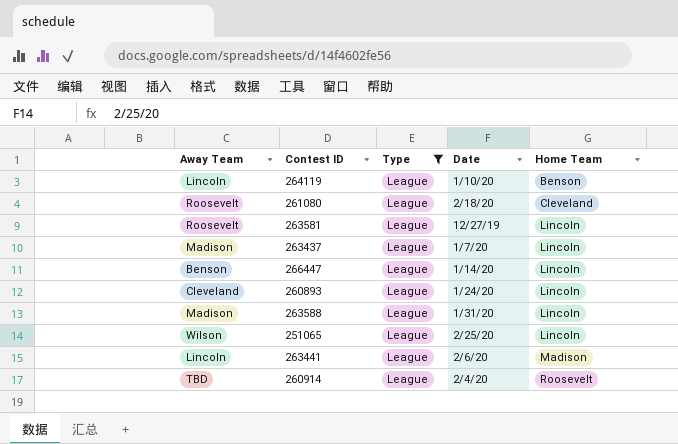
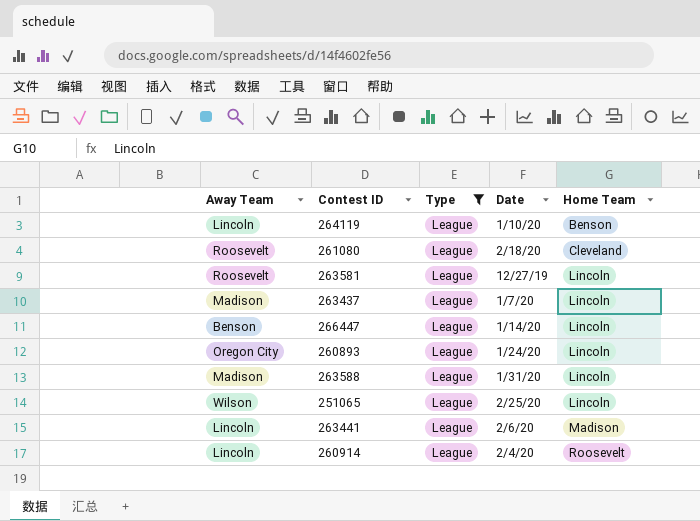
260893 | Away Team: Cleveland -> Oregon City
260914 | Away Team: TBD -> Lincoln

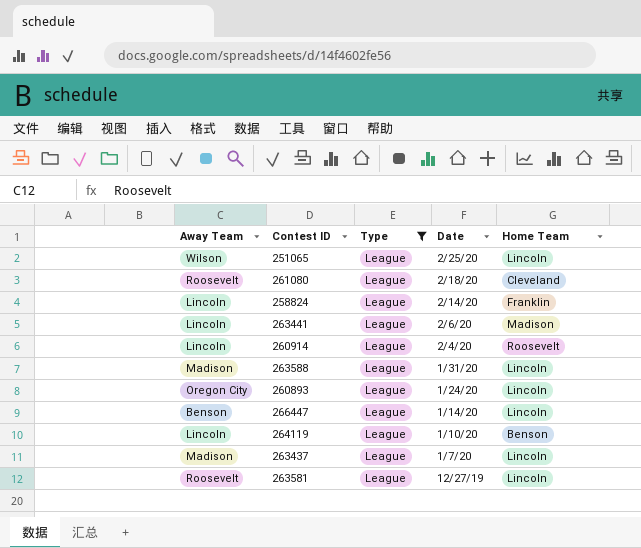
row order: Home Team ascending -> Date descending
row 258824: none -> Lincoln | League | 2/14/20 | Franklin

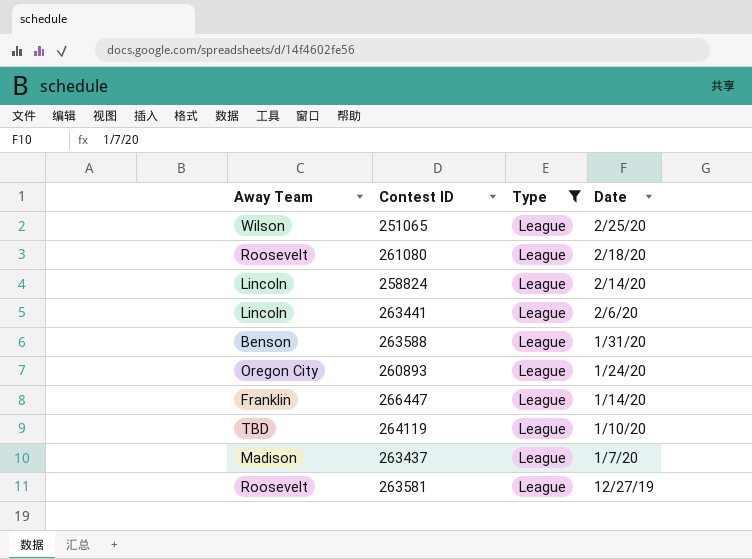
column Home Team | position: 5 -> none
row 260914: Lincoln | League | 2/4/20 | Roosevelt -> none
263588 | Away Team: Madison -> Benson
266447 | Away Team: Benson -> Franklin
264119 | Away Team: Lincoln -> TBD

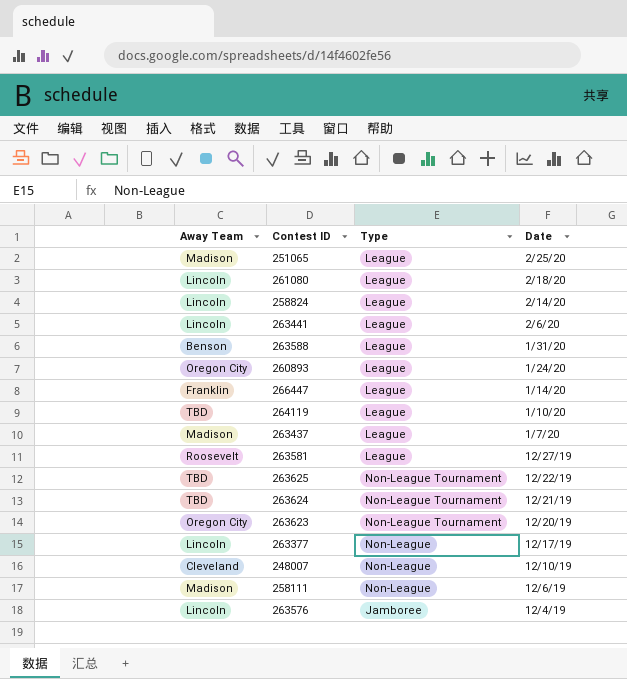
filter: Type = League -> none
251065 | Away Team: Wilson -> Madison
261080 | Away Team: Roosevelt -> Lincoln

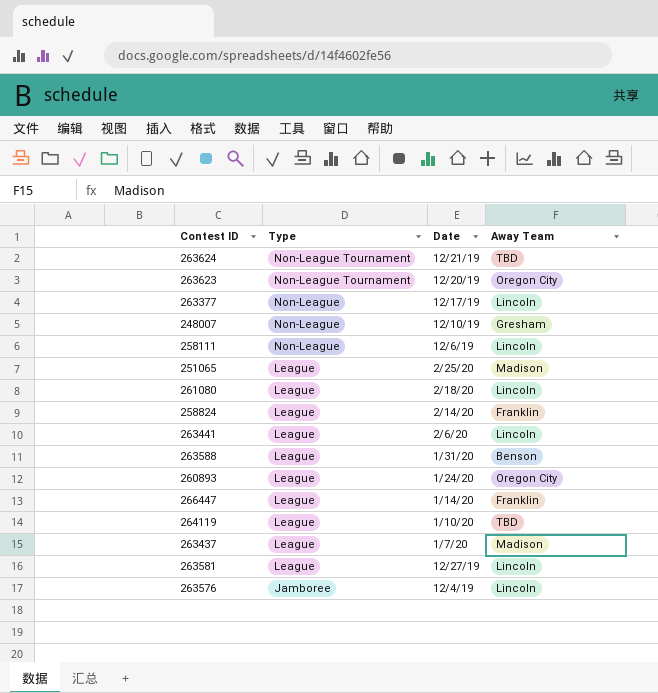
row order: Date descending -> Type descending
column Away Team | position: 1 -> 4
row 263625: TBD | Non-League Tournament | 12/22/19 -> none
248007 | Away Team: Cleveland -> Gresham
258111 | Away Team: Madison -> Lincoln
258824 | Away Team: Lincoln -> Franklin
263581 | Away Team: Roosevelt -> Lincoln

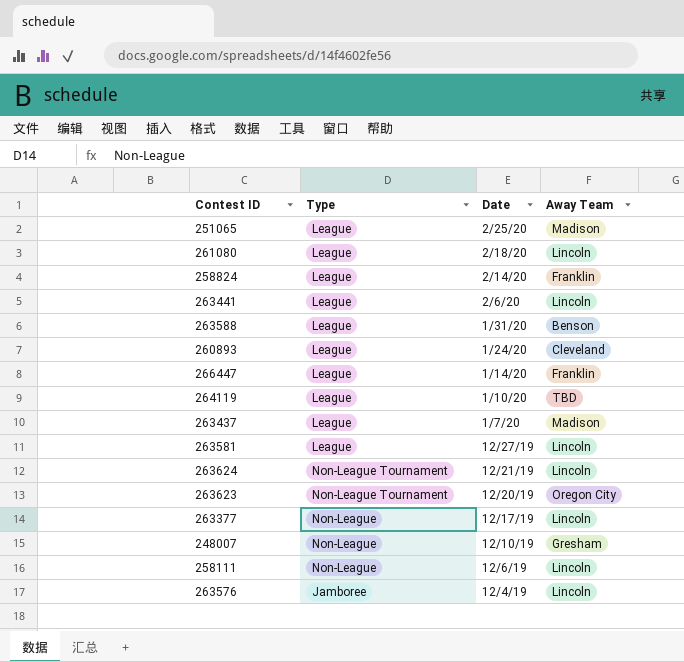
row order: Type descending -> Date descending
260893 | Away Team: Oregon City -> Cleveland
263624 | Away Team: TBD -> Lincoln

